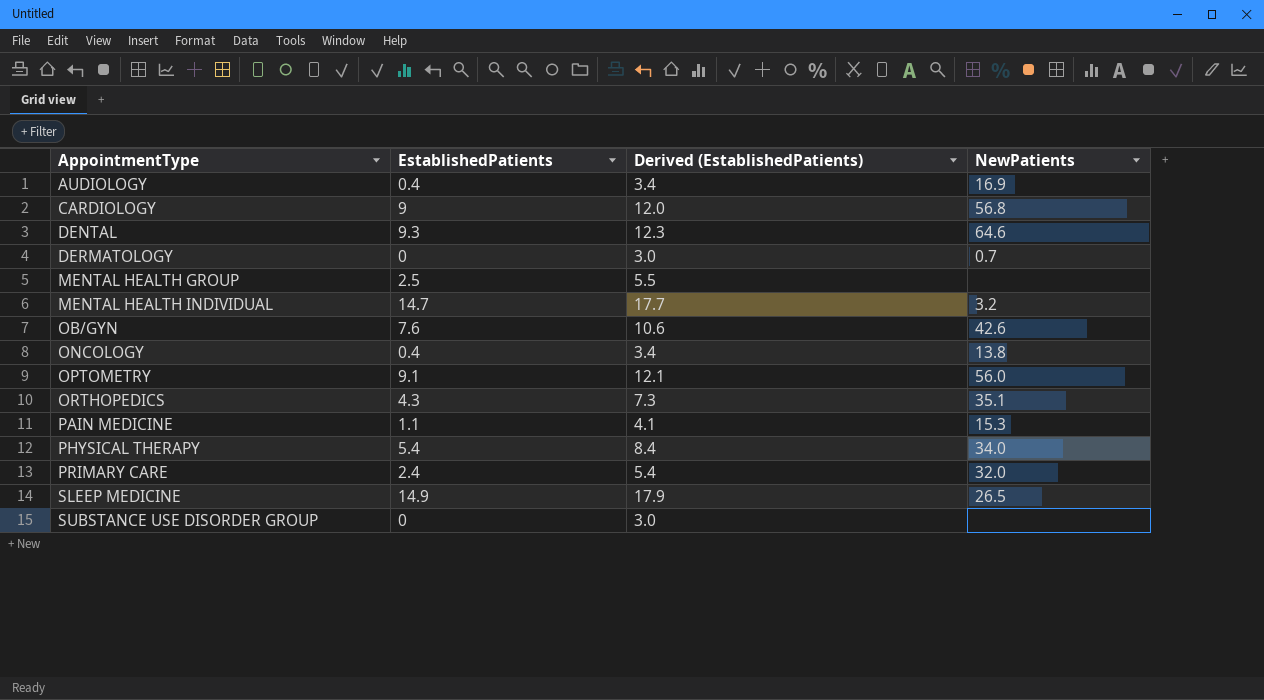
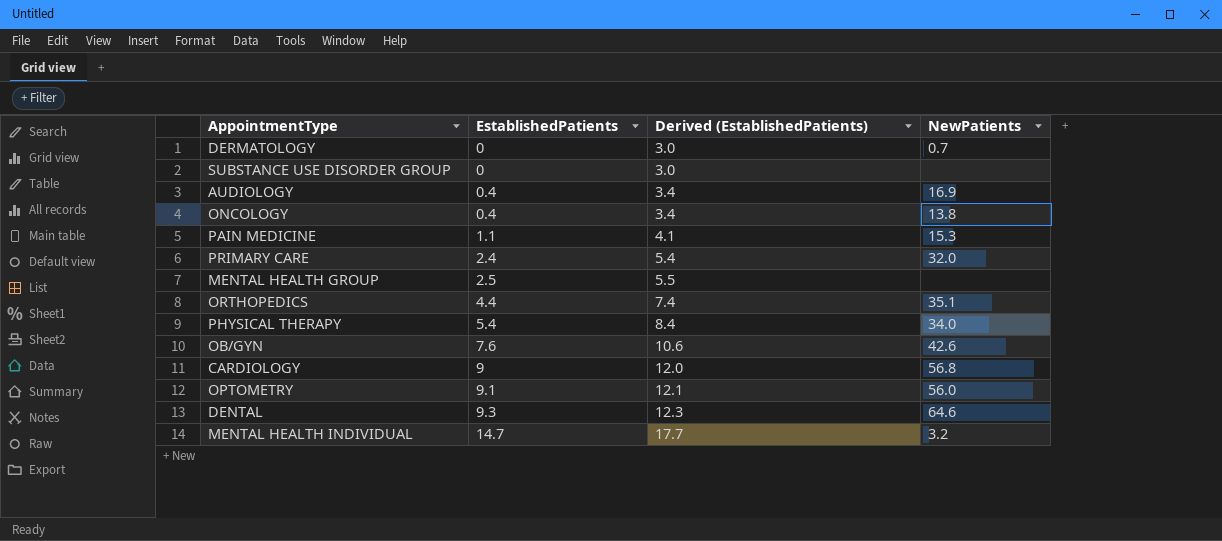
row order: AppointmentType ascending -> EstablishedPatients ascending
row SLEEP MEDICINE: 14.9 | 17.9 | 26.5 -> none
ORTHOPEDICS | EstablishedPatients: 4.3 -> 4.4
ORTHOPEDICS | Derived (EstablishedPatients): 7.3 -> 7.4

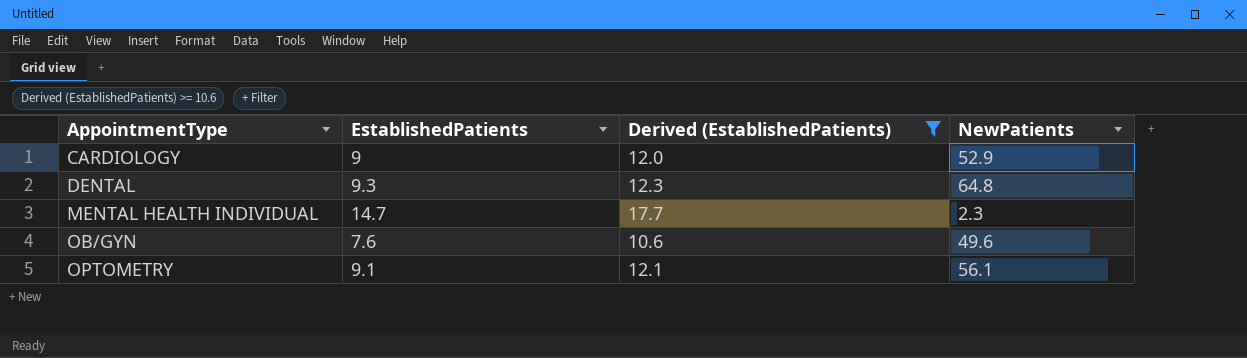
filter: none -> Derived (EstablishedPatients) >= 10.6
row order: EstablishedPatients ascending -> AppointmentType ascending
CARDIOLOGY | NewPatients: 56.8 -> 52.9
DENTAL | NewPatients: 64.6 -> 64.8
MENTAL HEALTH INDIVIDUAL | NewPatients: 3.2 -> 2.3
OB/GYN | NewPatients: 42.6 -> 49.6
OPTOMETRY | NewPatients: 56.0 -> 56.1

